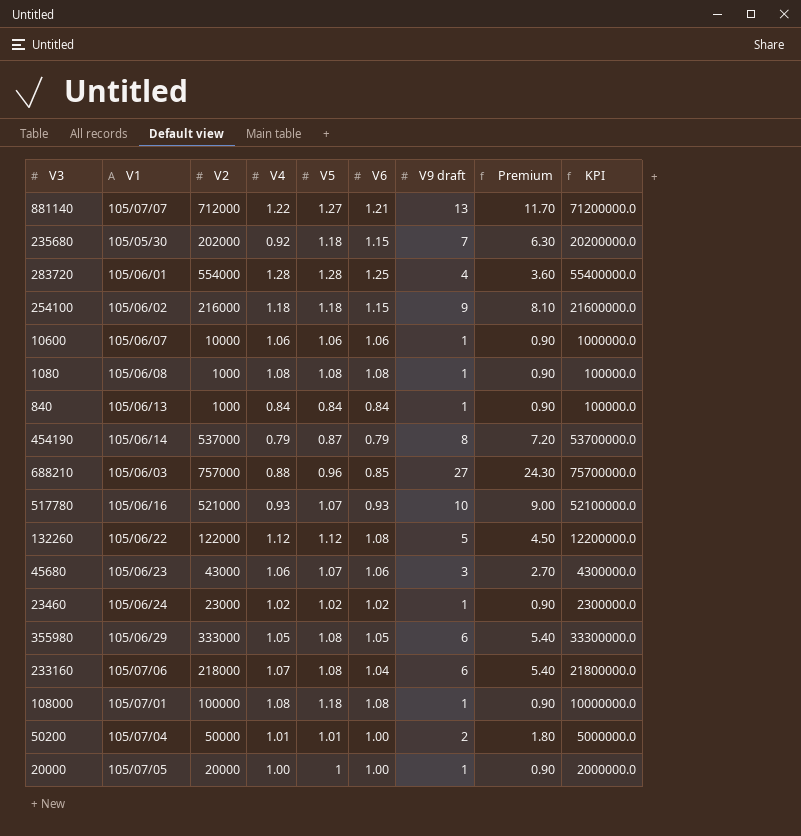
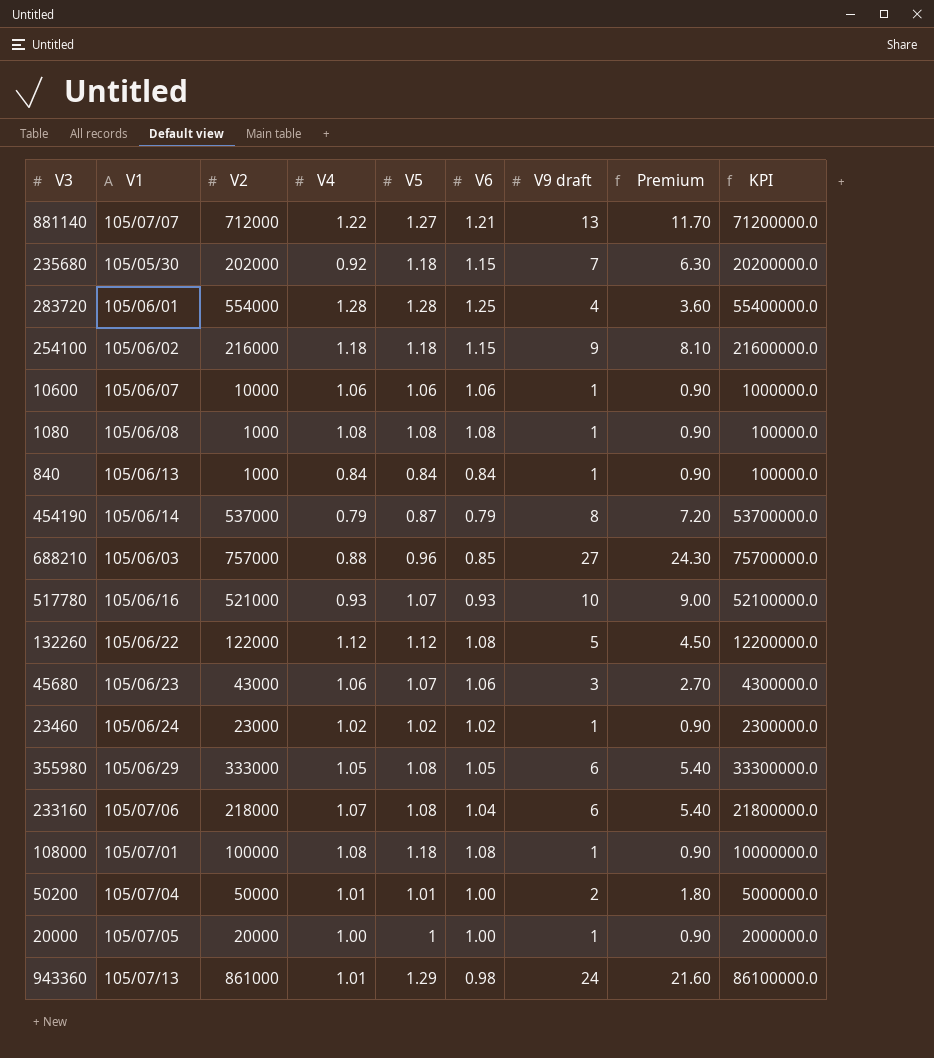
row 943360: none -> 105/07/13 | 861000 | 1.01 | 1.29 | 0.98 | 24 | 21.60 | 86100000.0

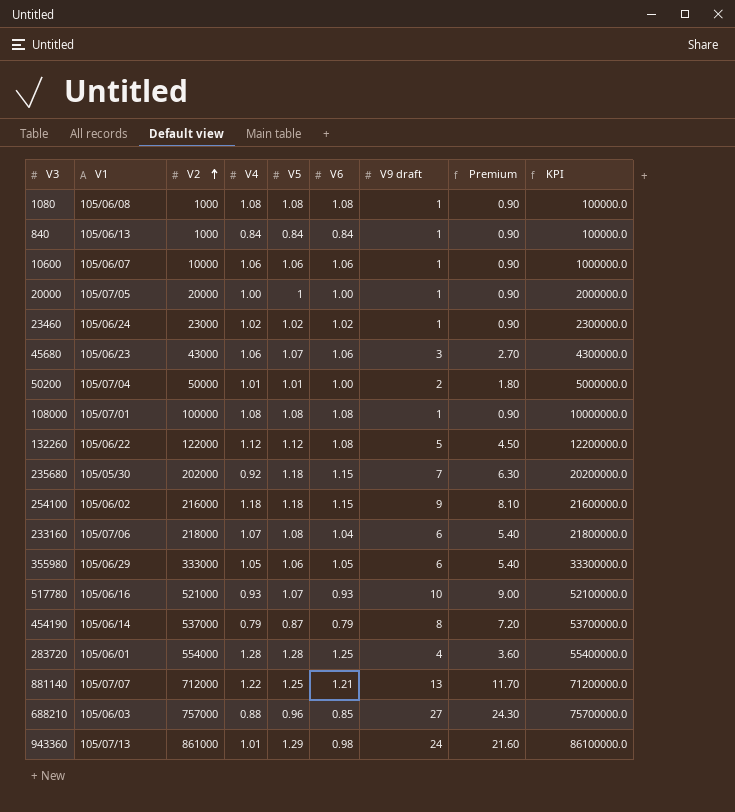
row order: none -> V2 ascending
108000 | V5: 1.18 -> 1.08
355980 | V5: 1.08 -> 1.06
881140 | V5: 1.27 -> 1.25

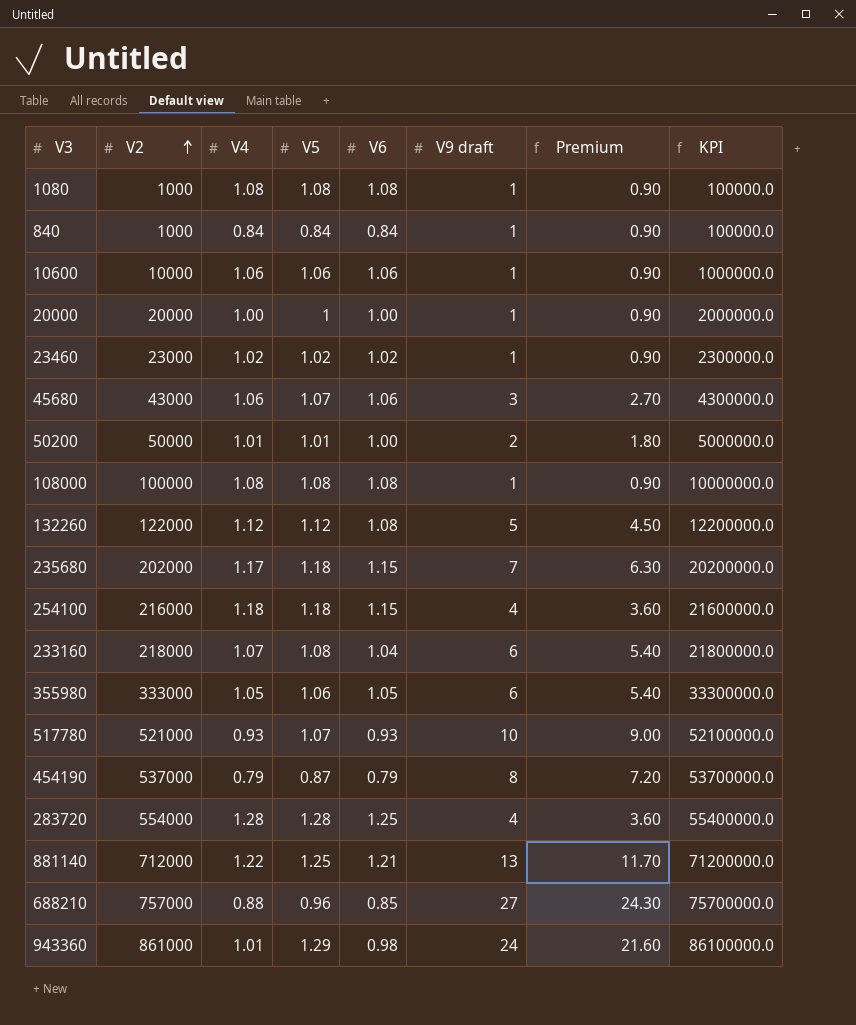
column V1 | position: 2 -> none
235680 | V4: 0.92 -> 1.17
254100 | V9 draft: 9 -> 4
254100 | Premium: 8.10 -> 3.60

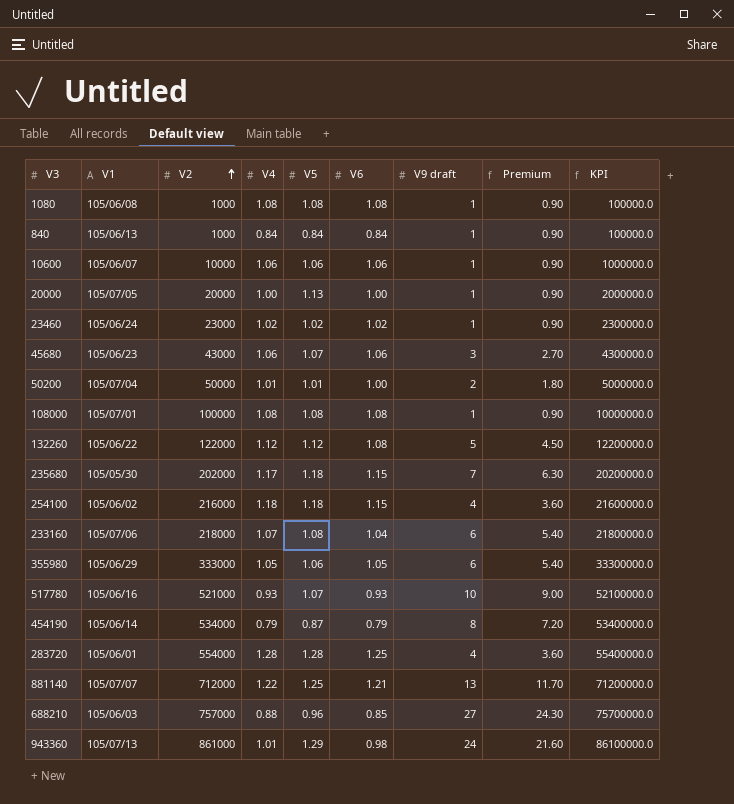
column V1 | position: none -> 2
20000 | V5: 1 -> 1.13
454190 | V2: 537000 -> 534000
454190 | KPI: 53700000.0 -> 53400000.0

